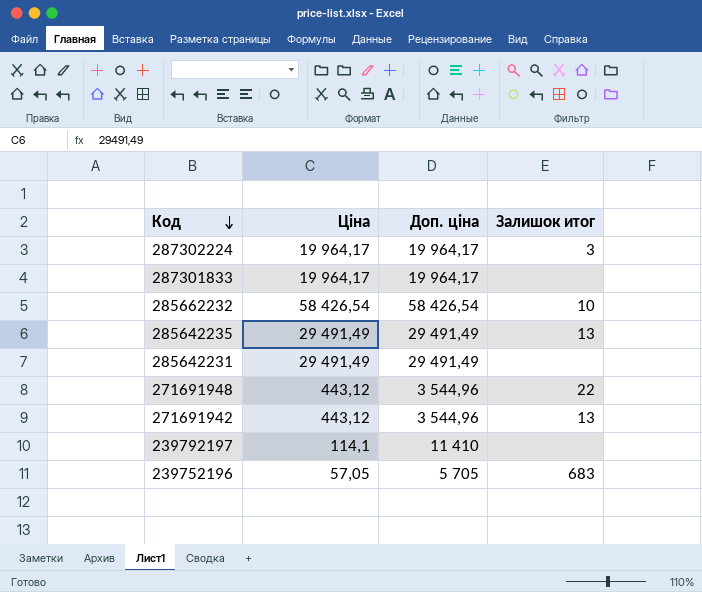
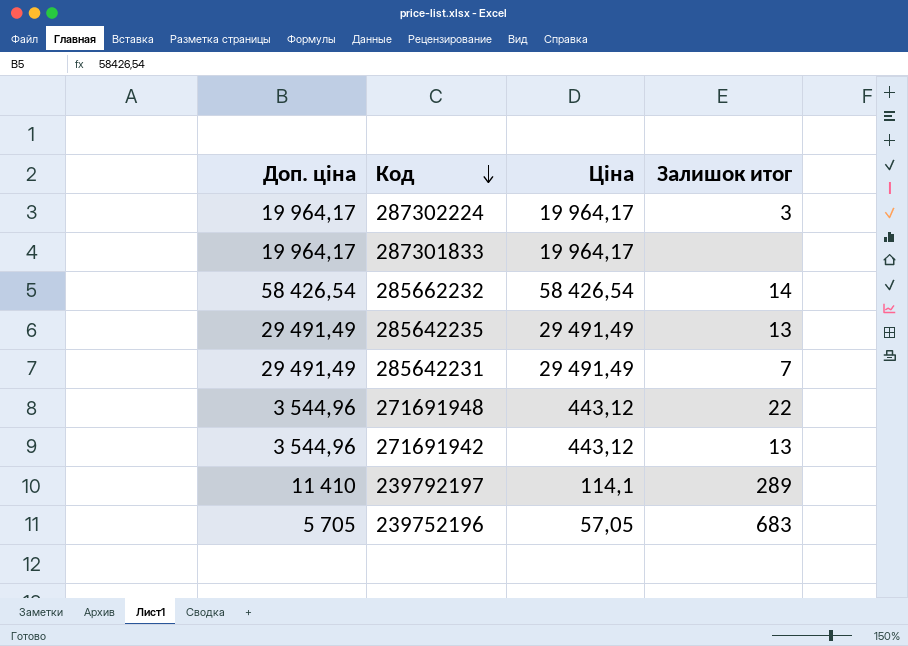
column Доп. ціна | position: 3 -> 1
285662232 | Залишок итог: 10 -> 14
285642231 | Залишок итог: none -> 7
239792197 | Залишок итог: none -> 289

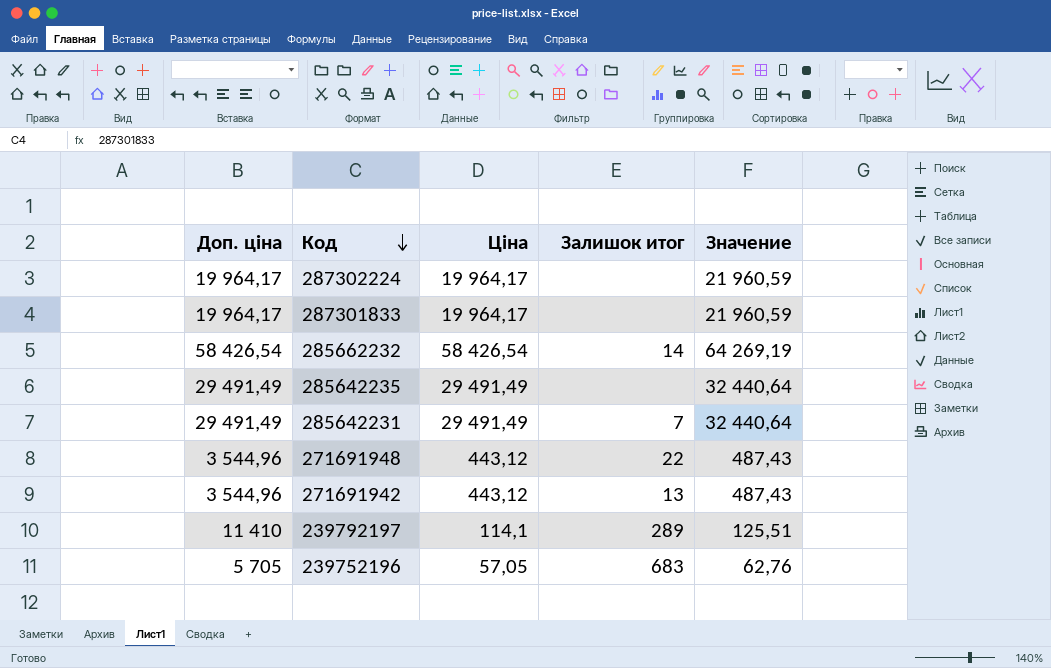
column Значение | formula: none -> [Ціна] * 1,1
287302224 | Залишок итог: 3 -> none
285642235 | Залишок итог: 13 -> none

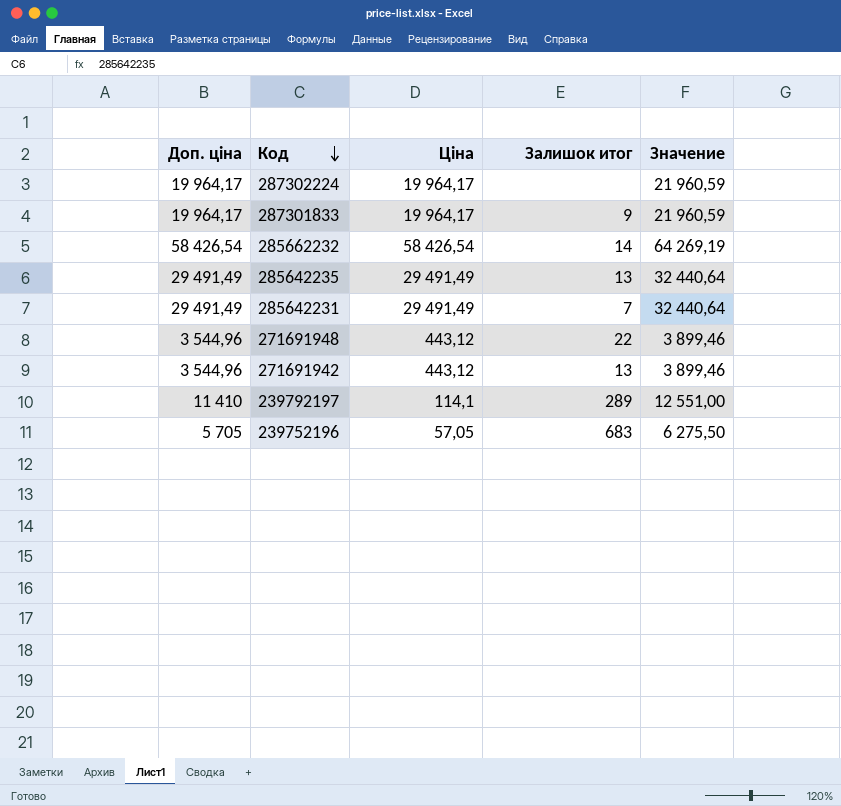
column Значение | formula: [Ціна] * 1,1 -> [Доп. ціна] * 1,1
287301833 | Залишок итог: none -> 9
285642235 | Залишок итог: none -> 13

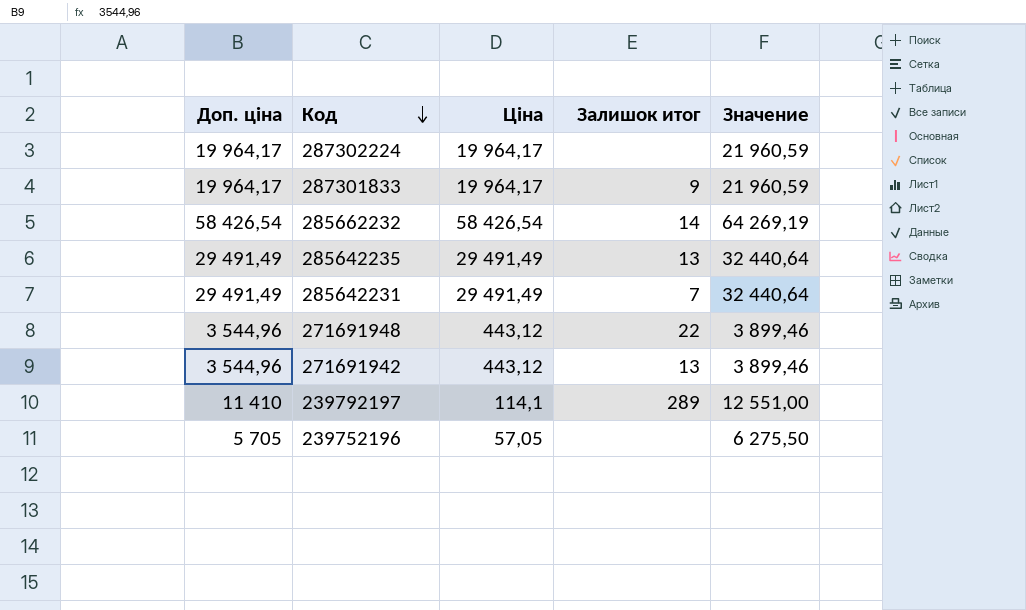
239752196 | Залишок итог: 683 -> none

